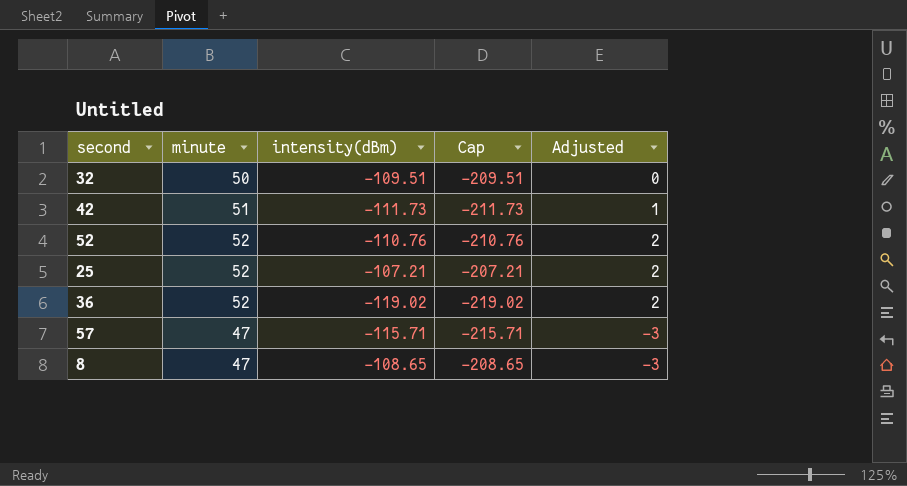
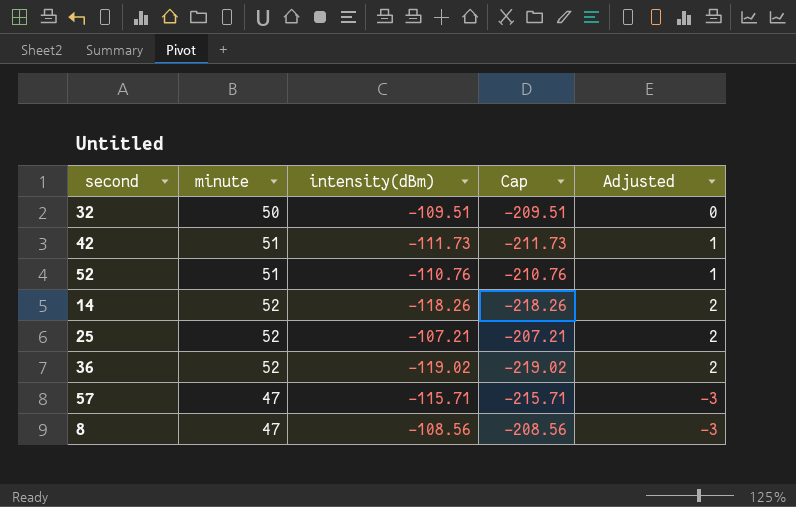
52 | minute: 52 -> 51
52 | Adjusted: 2 -> 1
row 14: none -> 52 | -118.26 | -218.26 | 2
8 | intensity(dBm): -108.65 -> -108.56
8 | Cap: -208.65 -> -208.56

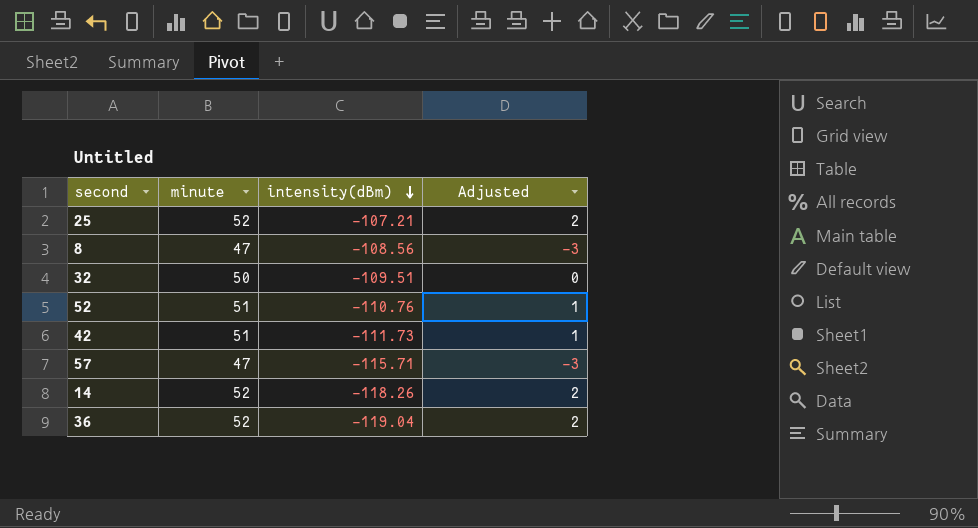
row order: none -> intensity(dBm) descending
column Cap | formula: [intensity(dBm)] - 100 -> none
36 | intensity(dBm): -119.02 -> -119.04

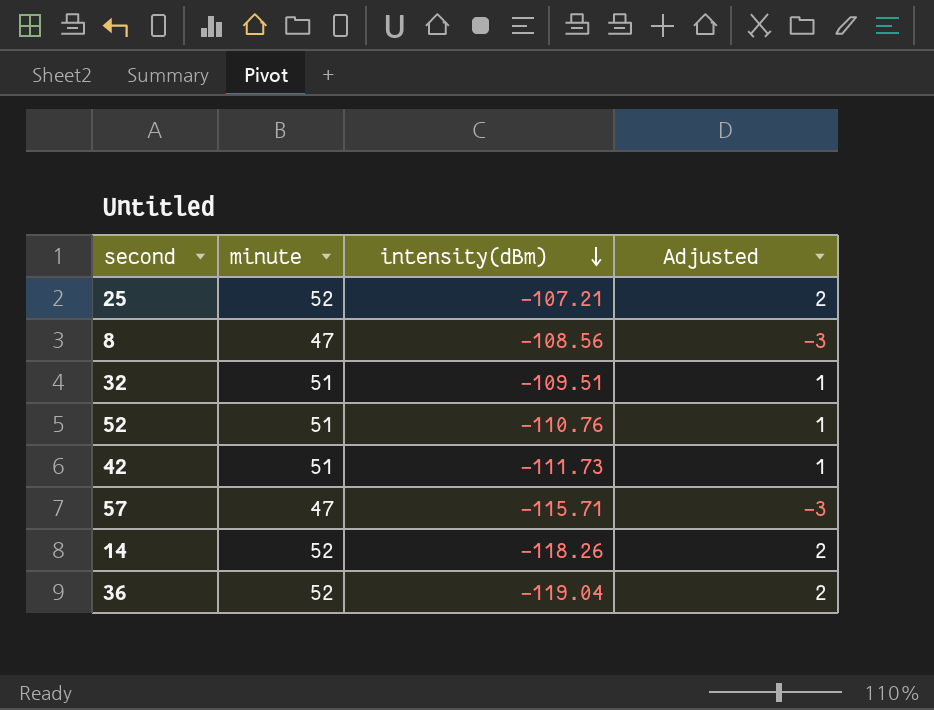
32 | minute: 50 -> 51
32 | Adjusted: 0 -> 1

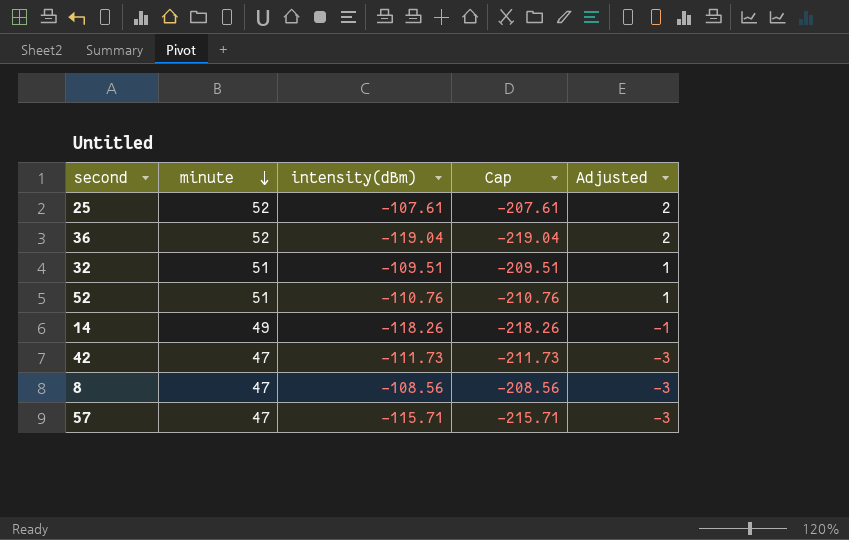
row order: intensity(dBm) descending -> minute descending
column Cap | formula: none -> [intensity(dBm)] - 100
25 | intensity(dBm): -107.21 -> -107.61
14 | minute: 52 -> 49
14 | Adjusted: 2 -> -1
42 | minute: 51 -> 47
42 | Adjusted: 1 -> -3

